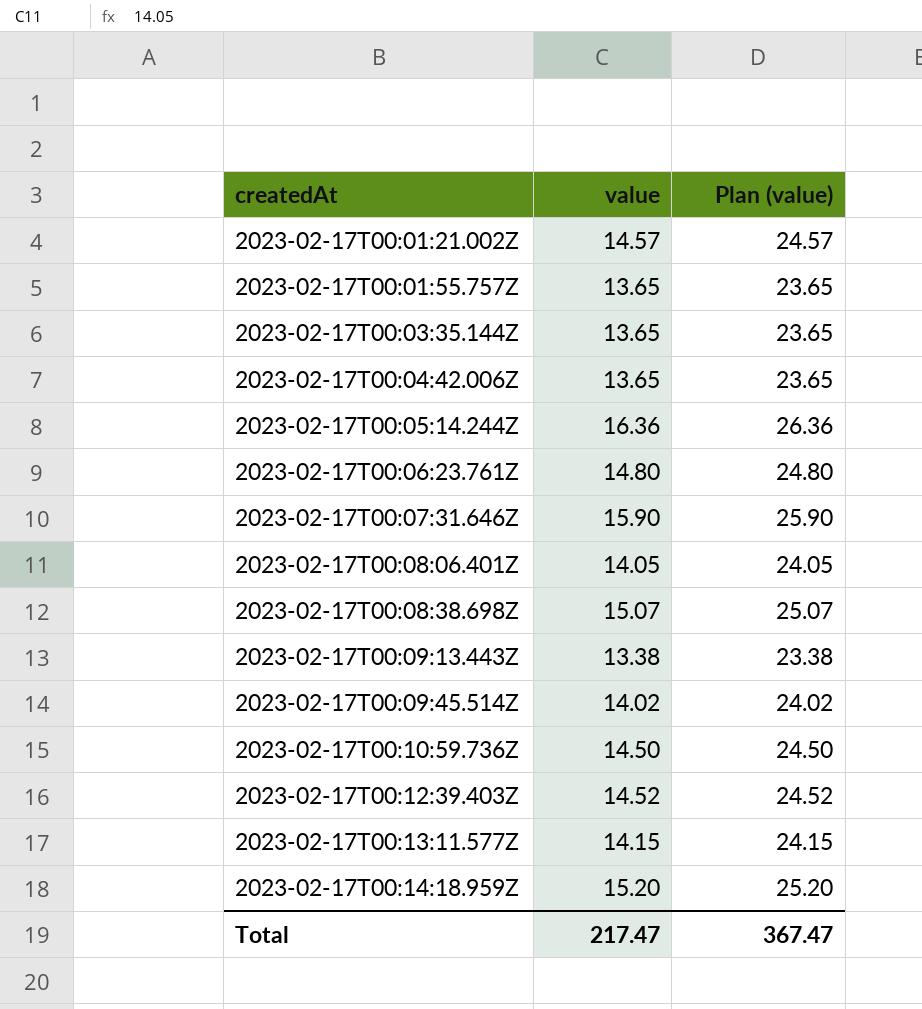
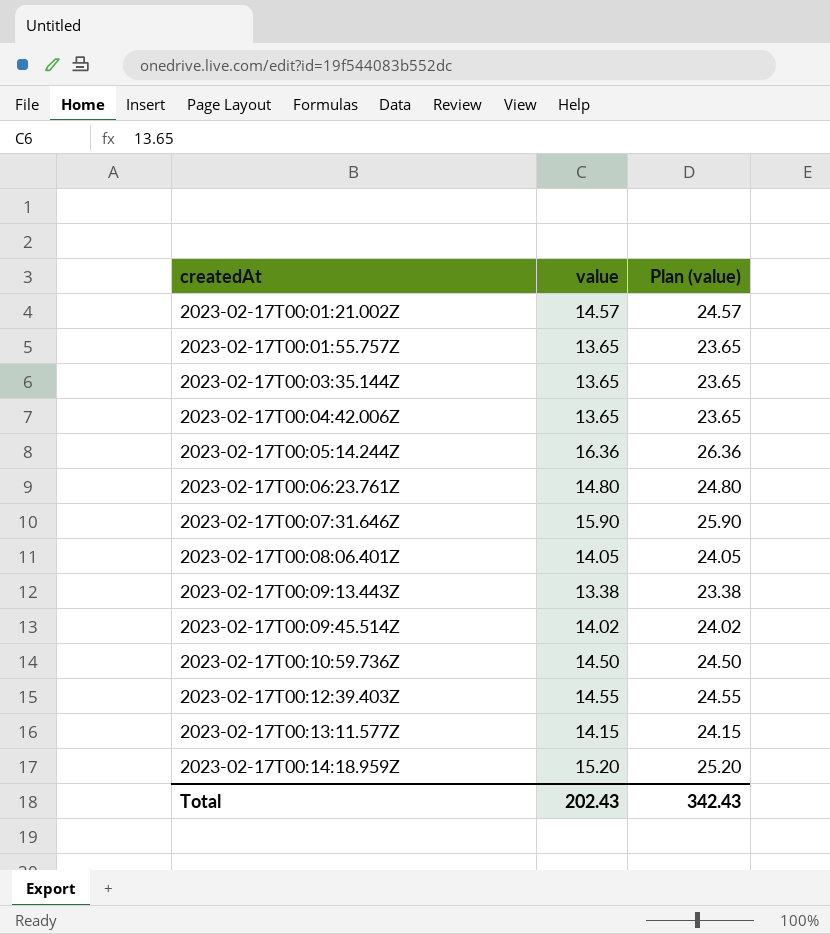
row 2023-02-17T00:08:38.698Z: 15.07 | 25.07 -> none
2023-02-17T00:12:39.403Z | value: 14.52 -> 14.55
2023-02-17T00:12:39.403Z | Plan (value): 24.52 -> 24.55
Total | value: 217.47 -> 202.43
Total | Plan (value): 367.47 -> 342.43

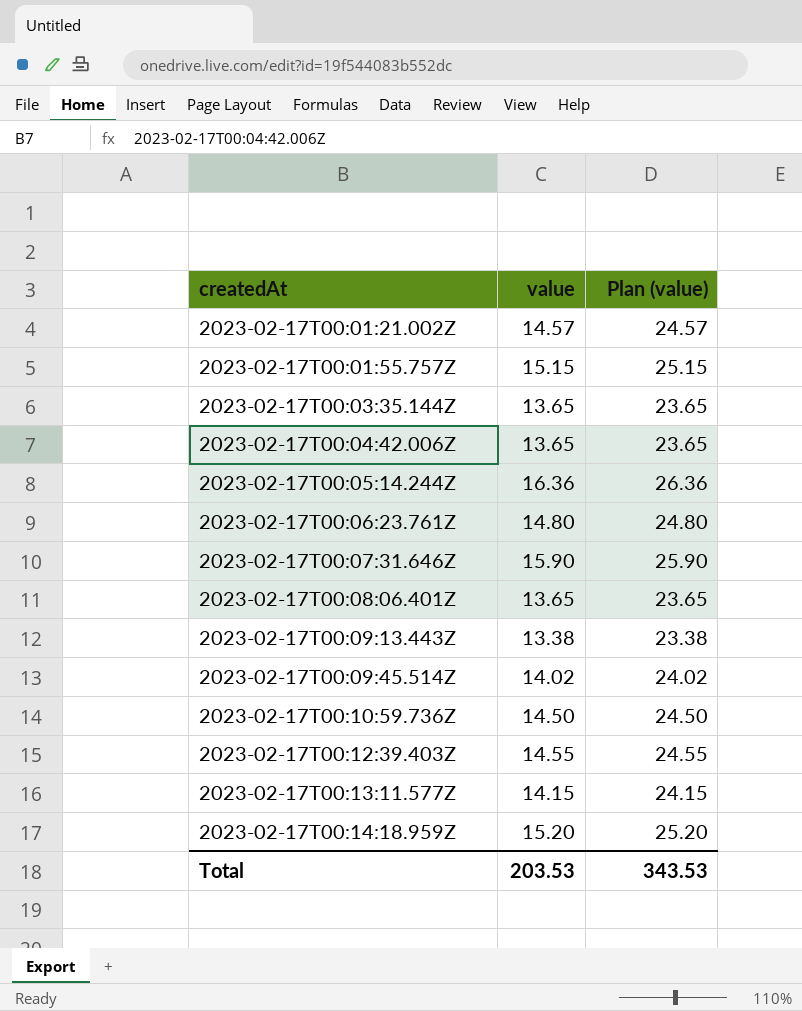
2023-02-17T00:01:55.757Z | value: 13.65 -> 15.15
2023-02-17T00:01:55.757Z | Plan (value): 23.65 -> 25.15
2023-02-17T00:08:06.401Z | value: 14.05 -> 13.65
2023-02-17T00:08:06.401Z | Plan (value): 24.05 -> 23.65
Total | value: 202.43 -> 203.53
Total | Plan (value): 342.43 -> 343.53

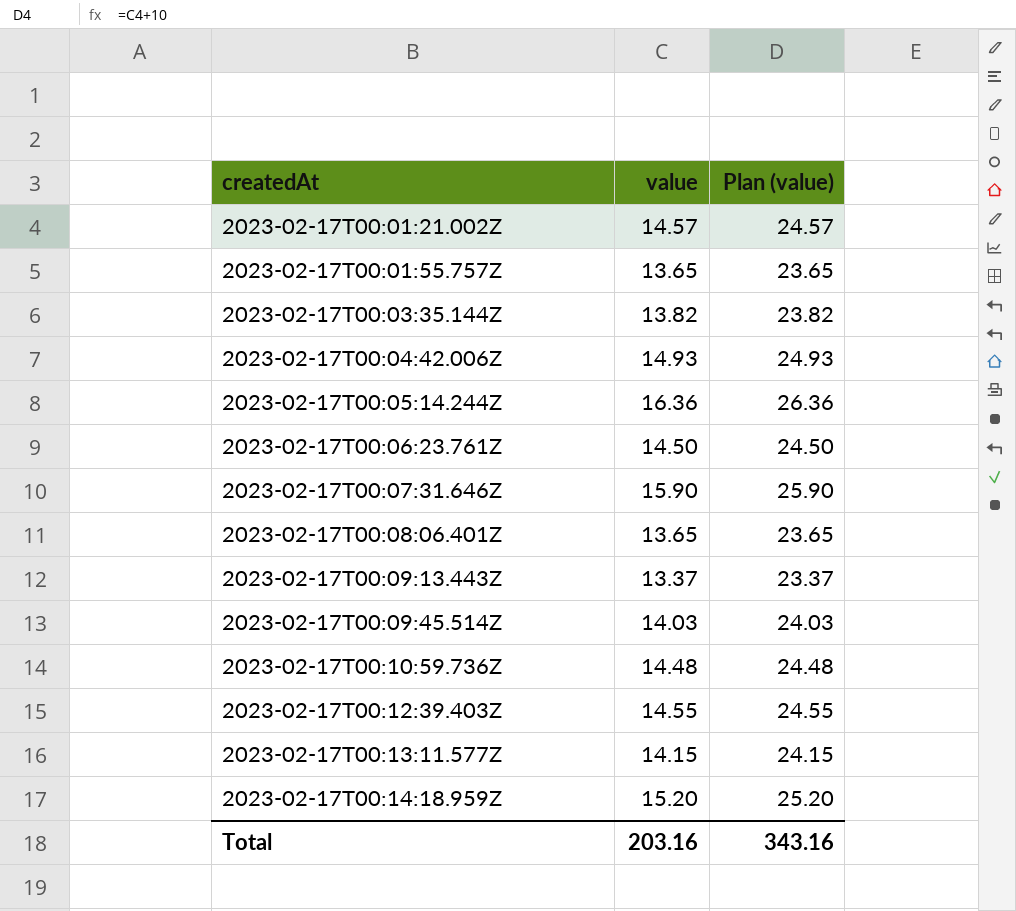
2023-02-17T00:01:55.757Z | value: 15.15 -> 13.65
2023-02-17T00:01:55.757Z | Plan (value): 25.15 -> 23.65
2023-02-17T00:03:35.144Z | value: 13.65 -> 13.82
2023-02-17T00:03:35.144Z | Plan (value): 23.65 -> 23.82
2023-02-17T00:04:42.006Z | value: 13.65 -> 14.93
2023-02-17T00:04:42.006Z | Plan (value): 23.65 -> 24.93
2023-02-17T00:06:23.761Z | value: 14.80 -> 14.50
2023-02-17T00:06:23.761Z | Plan (value): 24.80 -> 24.50
2023-02-17T00:09:13.443Z | value: 13.38 -> 13.37
2023-02-17T00:09:13.443Z | Plan (value): 23.38 -> 23.37
2023-02-17T00:09:45.514Z | value: 14.02 -> 14.03
2023-02-17T00:09:45.514Z | Plan (value): 24.02 -> 24.03
2023-02-17T00:10:59.736Z | value: 14.50 -> 14.48
2023-02-17T00:10:59.736Z | Plan (value): 24.50 -> 24.48
Total | value: 203.53 -> 203.16
Total | Plan (value): 343.53 -> 343.16

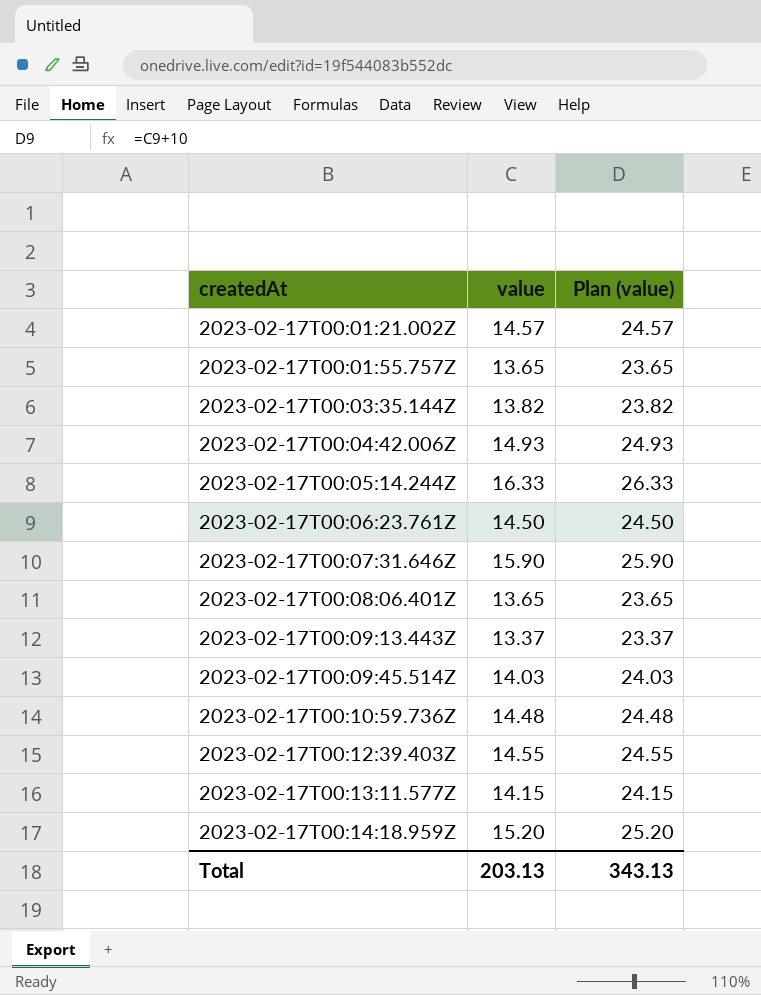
2023-02-17T00:05:14.244Z | value: 16.36 -> 16.33
2023-02-17T00:05:14.244Z | Plan (value): 26.36 -> 26.33
Total | value: 203.16 -> 203.13
Total | Plan (value): 343.16 -> 343.13

